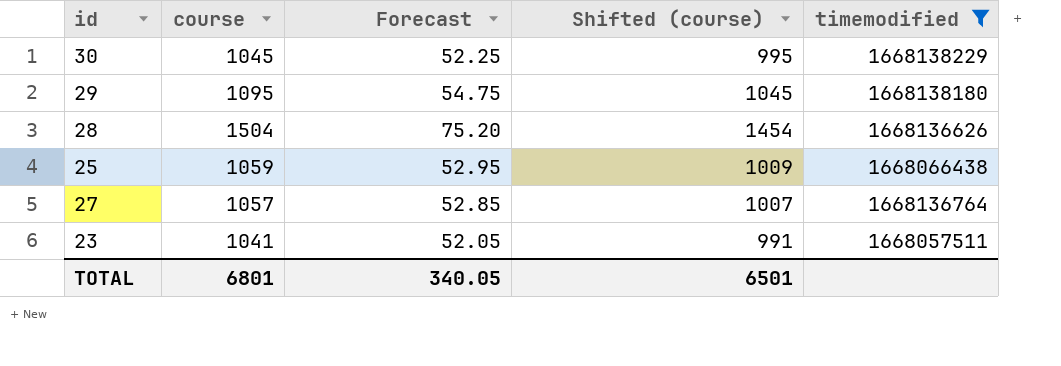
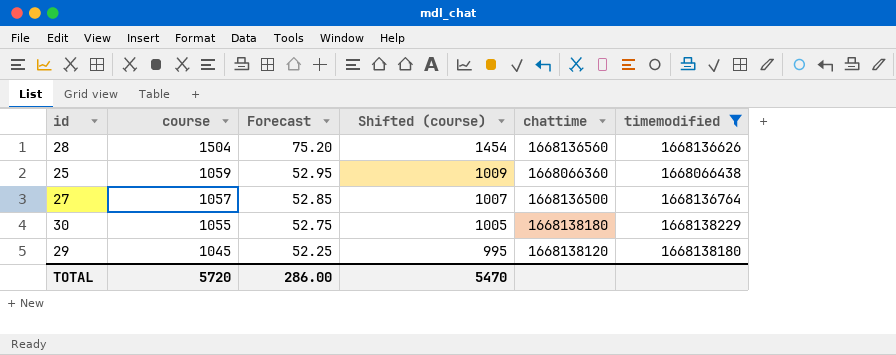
row order: none -> course descending
column chattime | position: none -> 5
row 23: 1041 | 52.05 | 991 | 1668057511 -> none
30 | course: 1045 -> 1055
30 | Forecast: 52.25 -> 52.75
30 | Shifted (course): 995 -> 1005
29 | course: 1095 -> 1045
29 | Forecast: 54.75 -> 52.25
29 | Shifted (course): 1045 -> 995
TOTAL | course: 6801 -> 5720
TOTAL | Forecast: 340.05 -> 286.00
TOTAL | Shifted (course): 6501 -> 5470

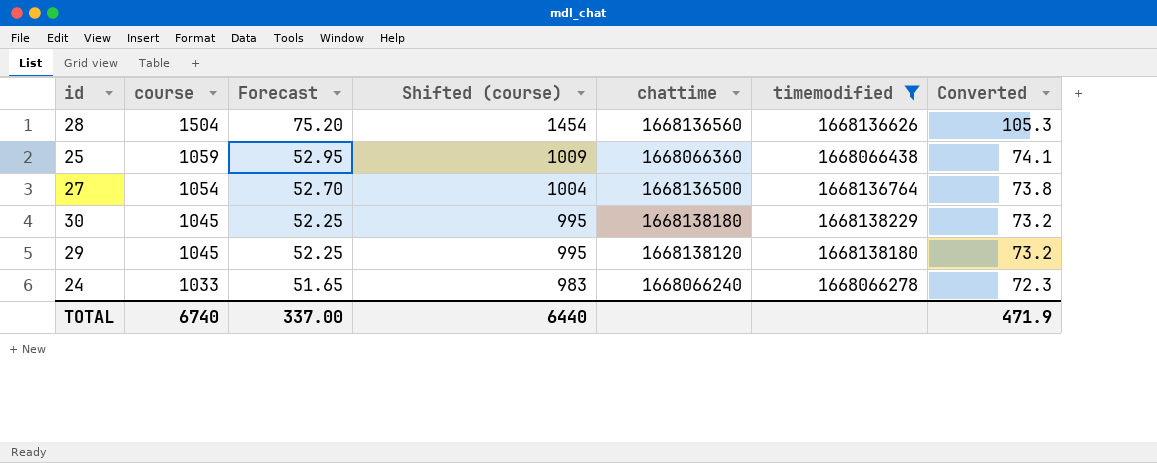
column Converted | formula: none -> [course] * 0.07
27 | course: 1057 -> 1054
27 | Forecast: 52.85 -> 52.70
27 | Shifted (course): 1007 -> 1004
30 | course: 1055 -> 1045
30 | Forecast: 52.75 -> 52.25
30 | Shifted (course): 1005 -> 995
row 24: none -> 1033 | 51.65 | 983 | 1668066240 | 1668066278 | 72.3
TOTAL | course: 5720 -> 6740
TOTAL | Forecast: 286.00 -> 337.00
TOTAL | Shifted (course): 5470 -> 6440

